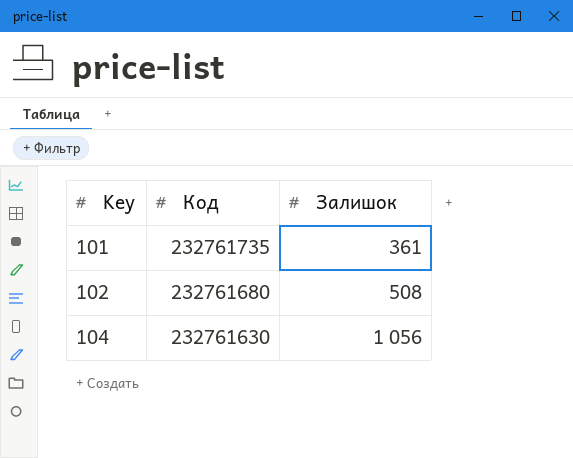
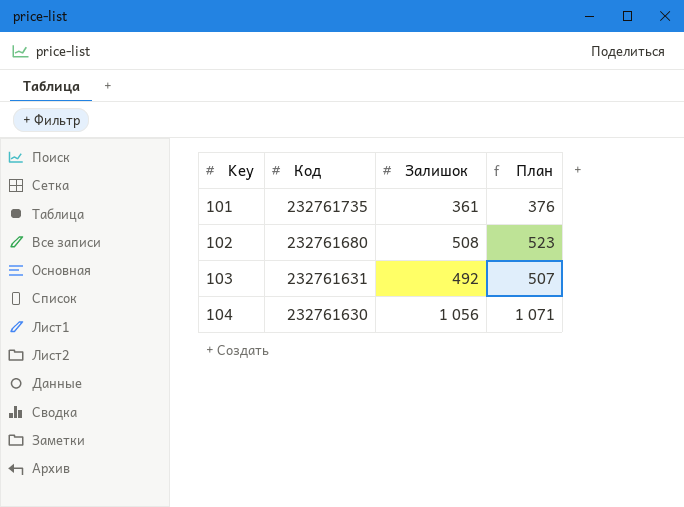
column План | formula: none -> [Залишок] + 15
row 103: none -> 232761631 | 492 | 507

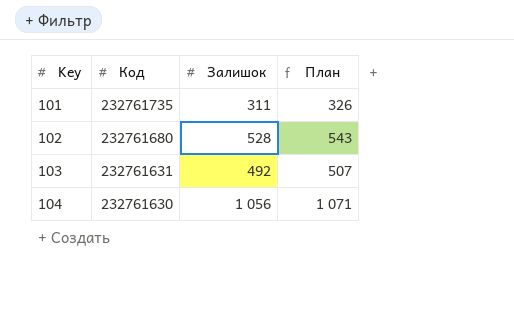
101 | Залишок: 361 -> 311
101 | План: 376 -> 326
102 | Залишок: 508 -> 528
102 | План: 523 -> 543

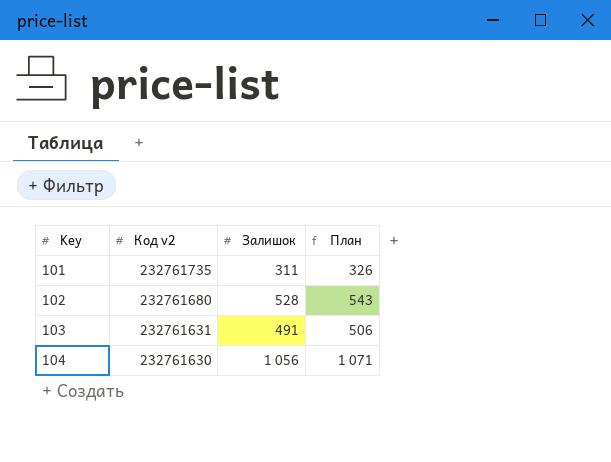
column name: Код -> Код v2
103 | Залишок: 492 -> 491
103 | План: 507 -> 506

